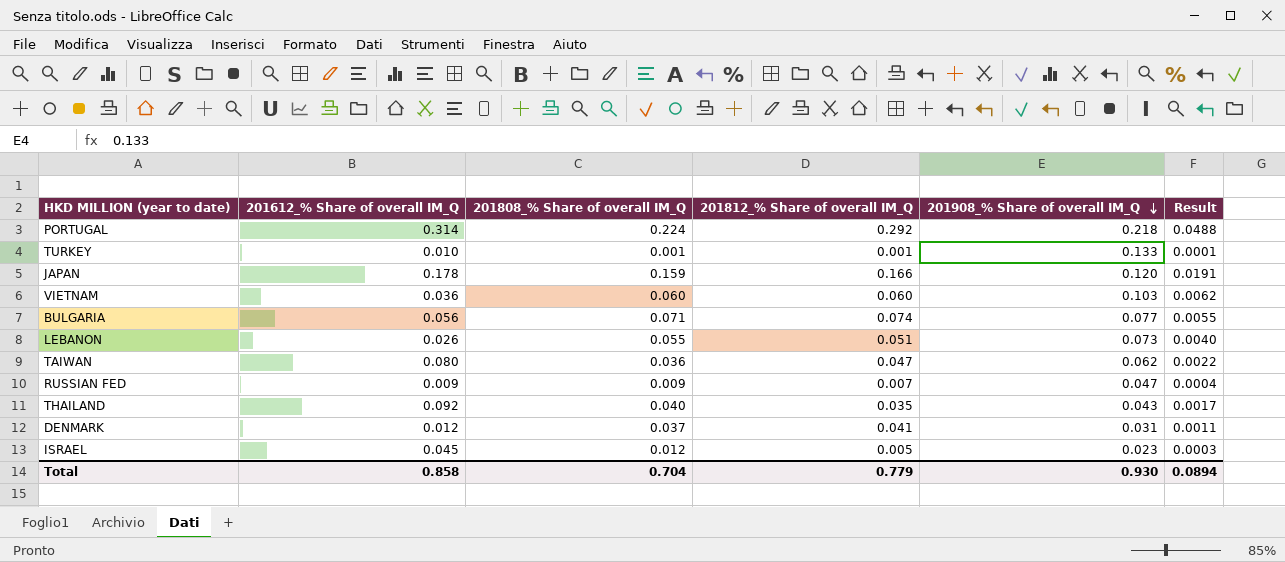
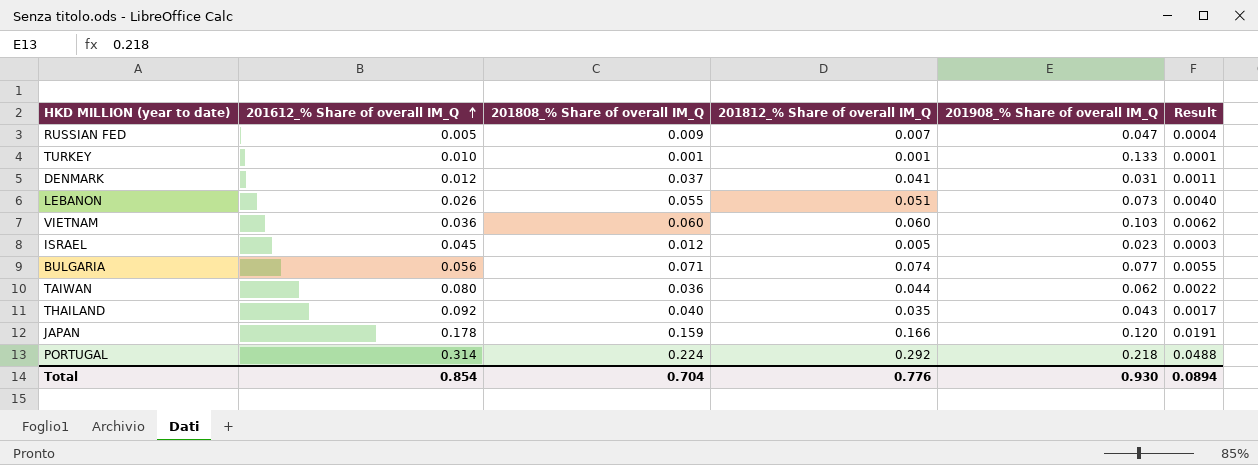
row order: 201908_% Share of overall IM_Q descending -> 201612_% Share of overall IM_Q ascending
RUSSIAN FED | 201612_% Share of overall IM_Q: 0.009 -> 0.005
TAIWAN | 201812_% Share of overall IM_Q: 0.047 -> 0.044
Total | 201612_% Share of overall IM_Q: 0.858 -> 0.854
Total | 201812_% Share of overall IM_Q: 0.779 -> 0.776

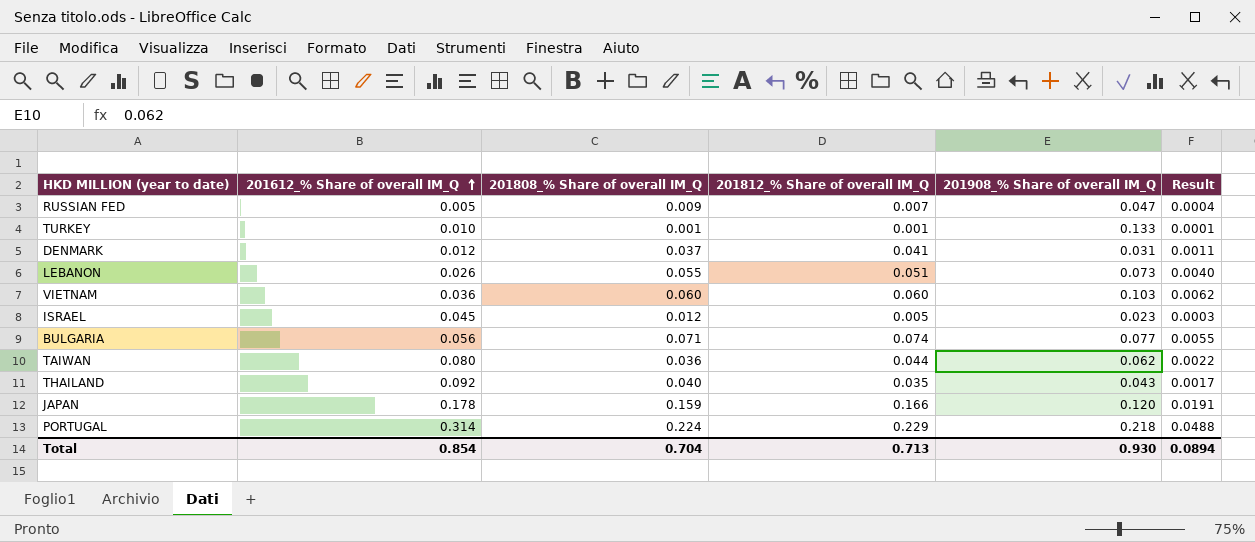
PORTUGAL | 201812_% Share of overall IM_Q: 0.292 -> 0.229
Total | 201812_% Share of overall IM_Q: 0.776 -> 0.713

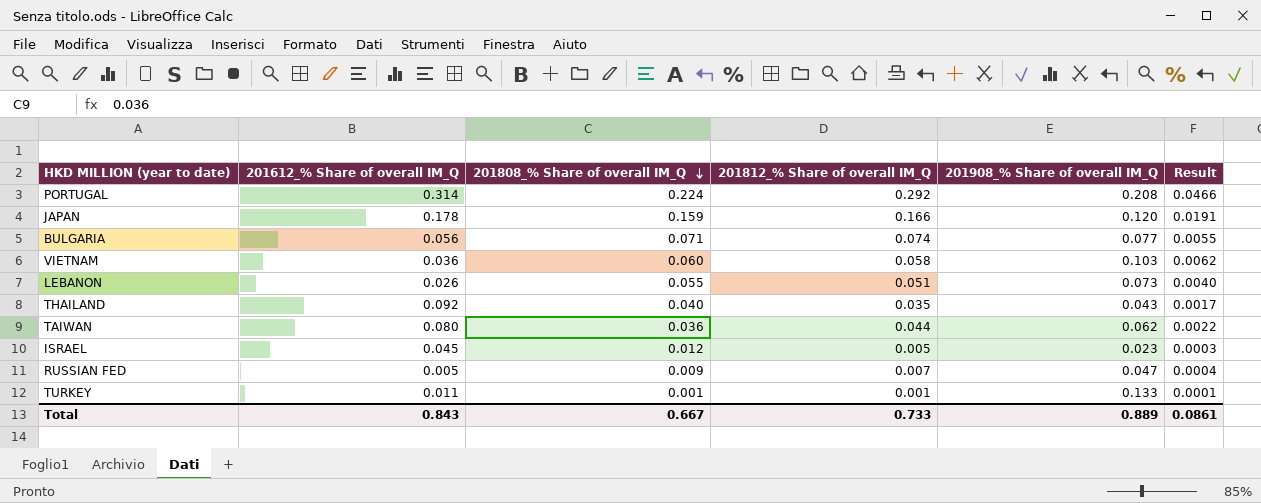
row order: 201612_% Share of overall IM_Q ascending -> 201808_% Share of overall IM_Q descending
row DENMARK: 0.012 | 0.037 | 0.041 | 0.031 | 0.0011 -> none
PORTUGAL | 201812_% Share of overall IM_Q: 0.229 -> 0.292
PORTUGAL | 201908_% Share of overall IM_Q: 0.218 -> 0.208
PORTUGAL | Result: 0.0488 -> 0.0466
VIETNAM | 201812_% Share of overall IM_Q: 0.060 -> 0.058
TURKEY | 201612_% Share of overall IM_Q: 0.010 -> 0.011
Total | 201612_% Share of overall IM_Q: 0.854 -> 0.843
Total | 201808_% Share of overall IM_Q: 0.704 -> 0.667
Total | 201812_% Share of overall IM_Q: 0.713 -> 0.733
Total | 201908_% Share of overall IM_Q: 0.930 -> 0.889
Total | Result: 0.0894 -> 0.0861

